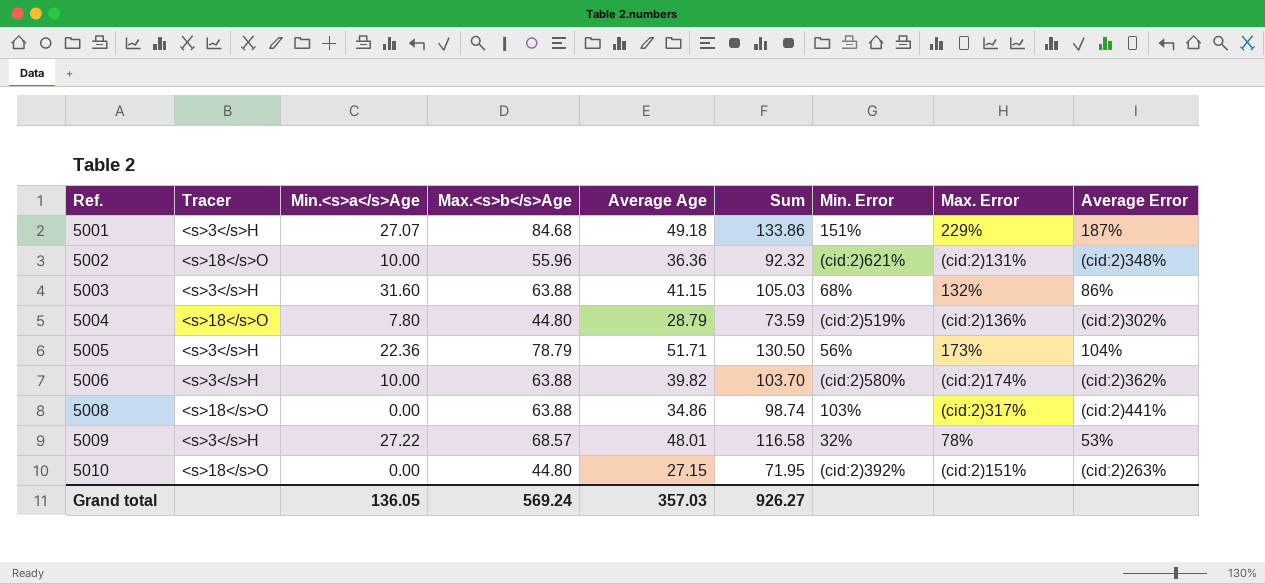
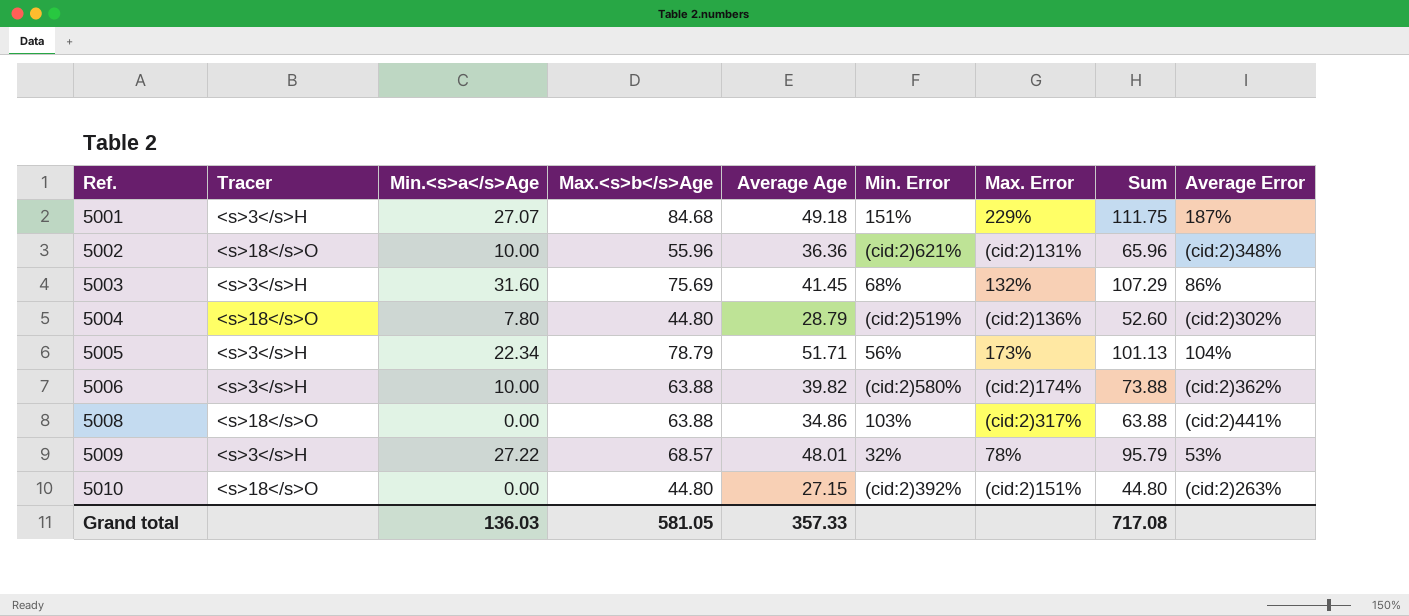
column Sum | formula: [Max.<s>b</s>Age] + [Average Age] -> [Min.<s>a</s>Age] + [Max.<s>b</s>Age]
column Sum | position: 6 -> 8
5003 | Max.<s>b</s>Age: 63.88 -> 75.69
5003 | Average Age: 41.15 -> 41.45
5005 | Min.<s>a</s>Age: 22.36 -> 22.34
Grand total | Min.<s>a</s>Age: 136.05 -> 136.03
Grand total | Max.<s>b</s>Age: 569.24 -> 581.05
Grand total | Average Age: 357.03 -> 357.33
Grand total | Sum: 926.27 -> 717.08

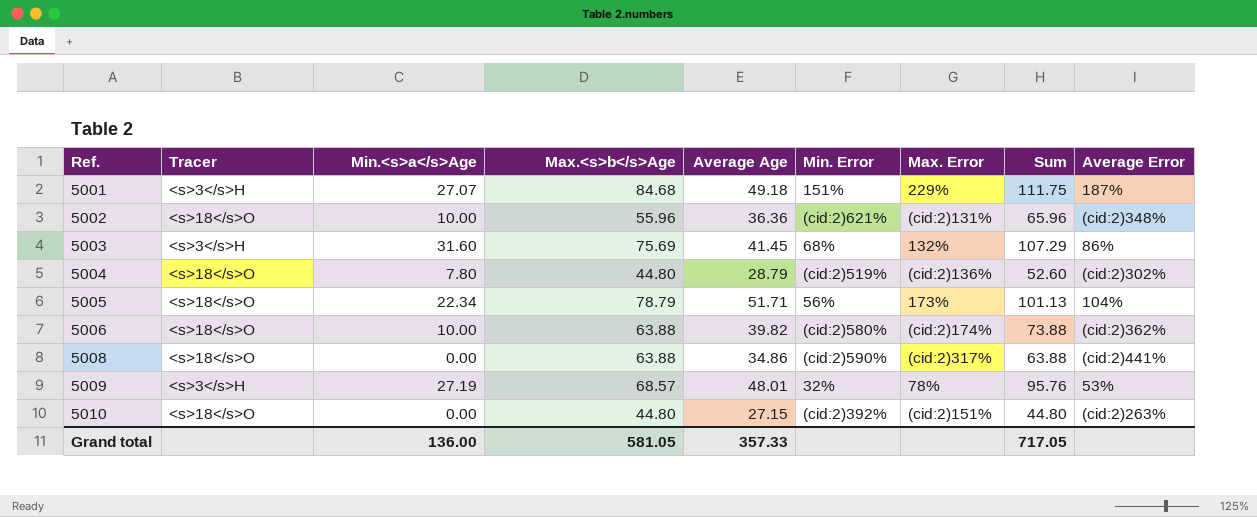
5005 | Tracer: <s>3</s>H -> <s>18</s>O
5006 | Tracer: <s>3</s>H -> <s>18</s>O
5008 | Min. Error: 103% -> (cid:2)590%
5009 | Min.<s>a</s>Age: 27.22 -> 27.19
5009 | Sum: 95.79 -> 95.76
Grand total | Min.<s>a</s>Age: 136.03 -> 136.00
Grand total | Sum: 717.08 -> 717.05

